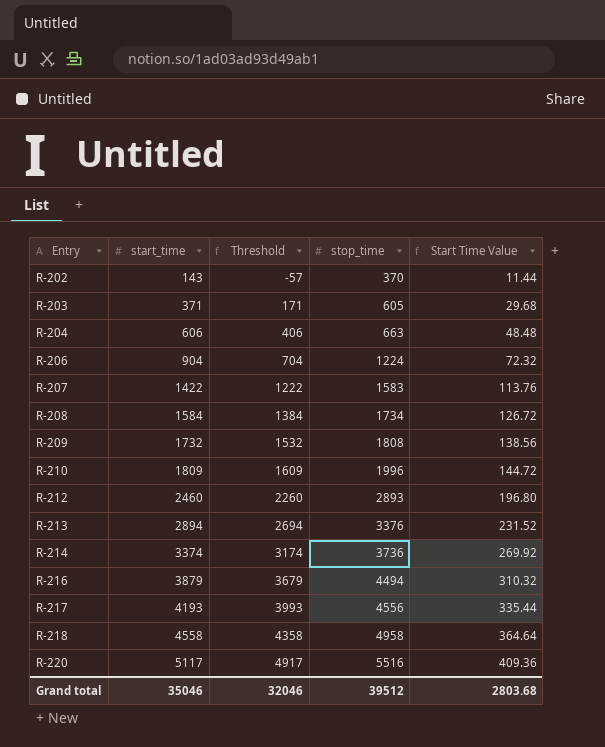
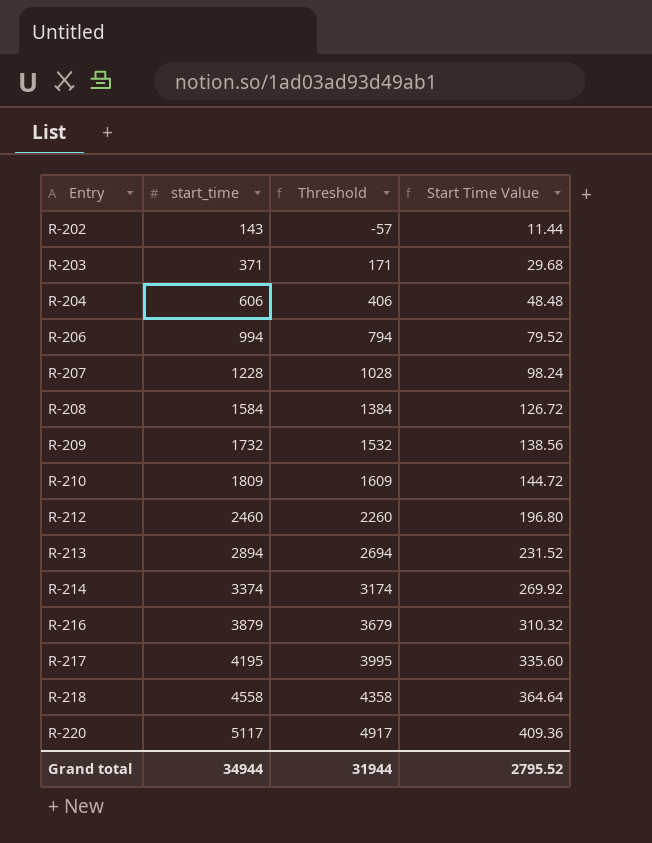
column stop_time | position: 4 -> none
R-206 | start_time: 904 -> 994
R-206 | Threshold: 704 -> 794
R-206 | Start Time Value: 72.32 -> 79.52
R-207 | start_time: 1422 -> 1228
R-207 | Threshold: 1222 -> 1028
R-207 | Start Time Value: 113.76 -> 98.24
R-217 | start_time: 4193 -> 4195
R-217 | Threshold: 3993 -> 3995
R-217 | Start Time Value: 335.44 -> 335.60
Grand total | start_time: 35046 -> 34944
Grand total | Threshold: 32046 -> 31944
Grand total | Start Time Value: 2803.68 -> 2795.52

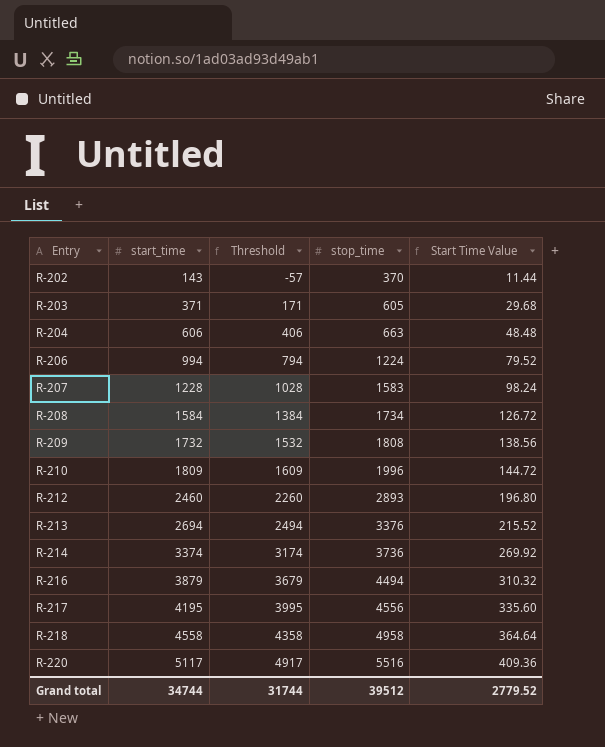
column stop_time | position: none -> 4
R-213 | start_time: 2894 -> 2694
R-213 | Threshold: 2694 -> 2494
R-213 | Start Time Value: 231.52 -> 215.52
Grand total | start_time: 34944 -> 34744
Grand total | Threshold: 31944 -> 31744
Grand total | Start Time Value: 2795.52 -> 2779.52

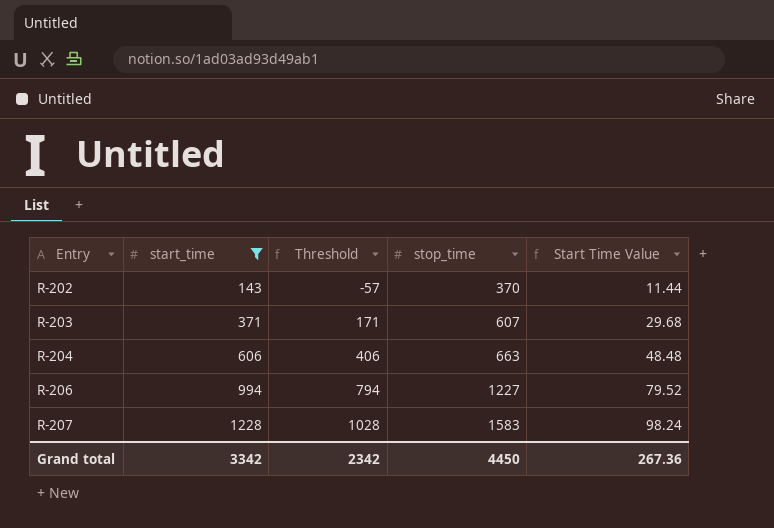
filter: none -> start_time <= 1228
R-203 | stop_time: 605 -> 607
R-206 | stop_time: 1224 -> 1227
Grand total | start_time: 34744 -> 3342
Grand total | Threshold: 31744 -> 2342
Grand total | stop_time: 39512 -> 4450
Grand total | Start Time Value: 2779.52 -> 267.36

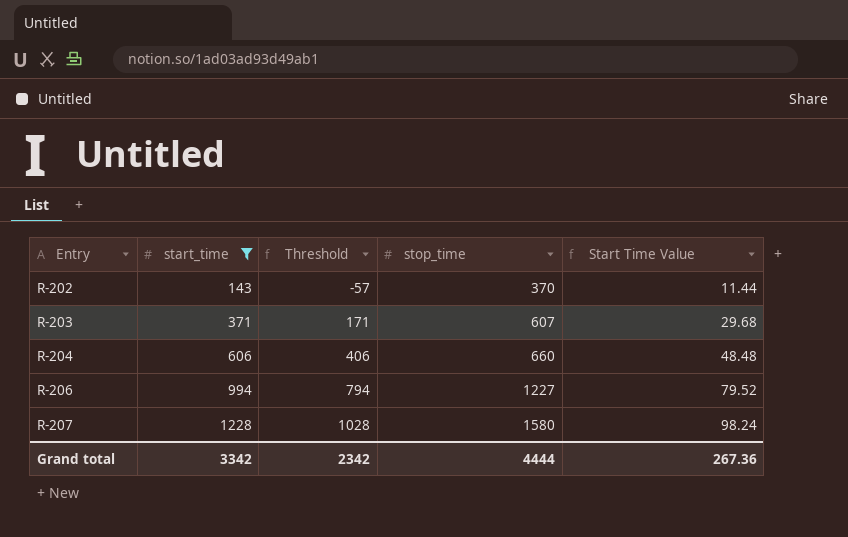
R-204 | stop_time: 663 -> 660
R-207 | stop_time: 1583 -> 1580
Grand total | stop_time: 4450 -> 4444

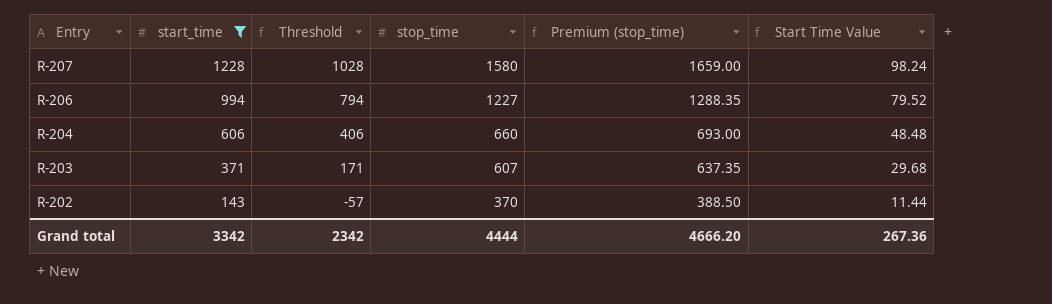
row order: Entry ascending -> Entry descending
column Premium (stop_time) | formula: none -> [stop_time] * 1.05

